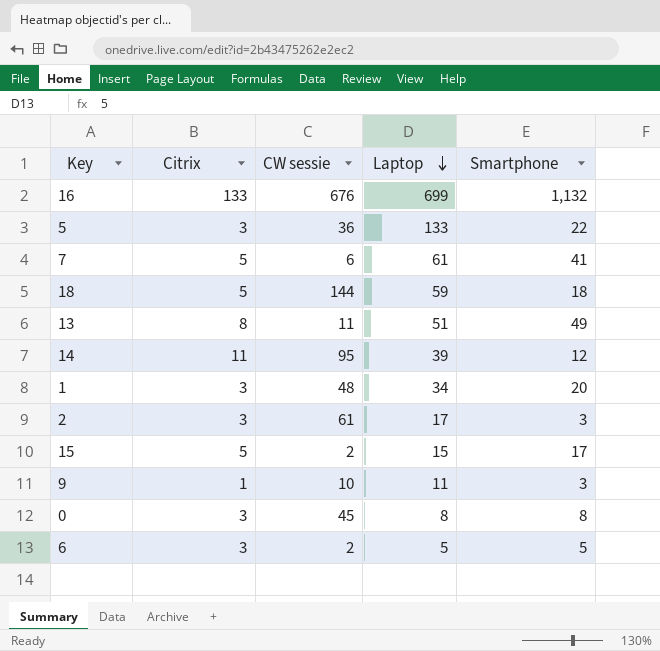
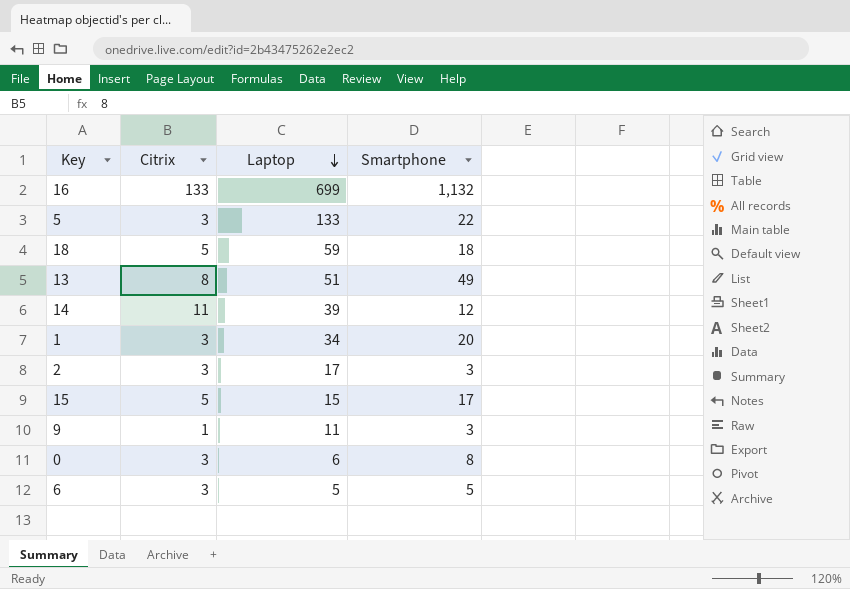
column CW sessie | position: 3 -> none
row 7: 5 | 6 | 61 | 41 -> none
0 | Laptop: 8 -> 6

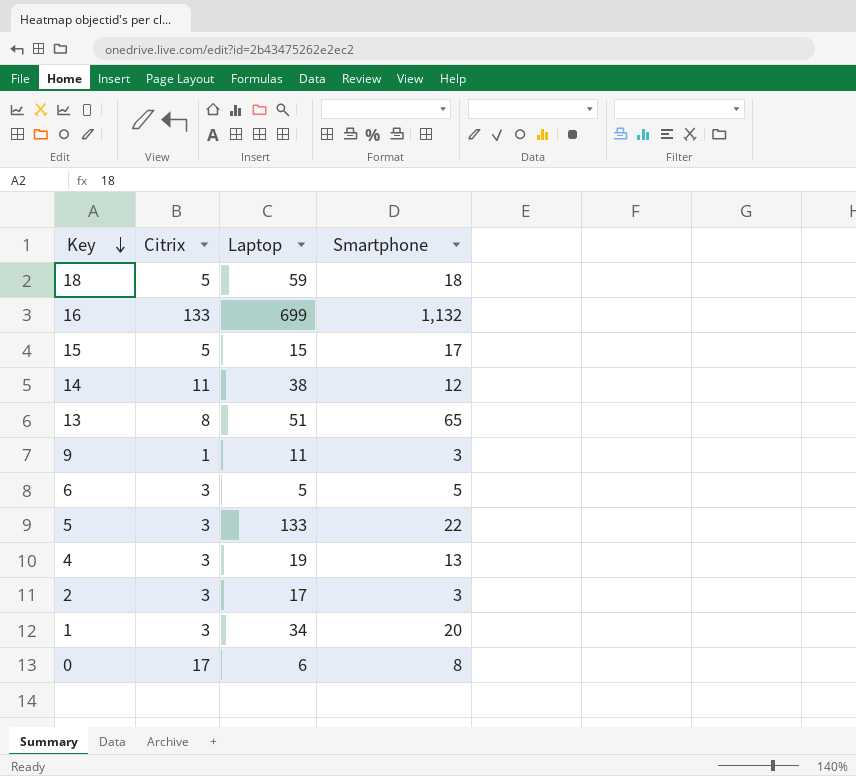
row order: Laptop descending -> Key descending
14 | Laptop: 39 -> 38
13 | Smartphone: 49 -> 65
row 4: none -> 3 | 19 | 13
0 | Citrix: 3 -> 17

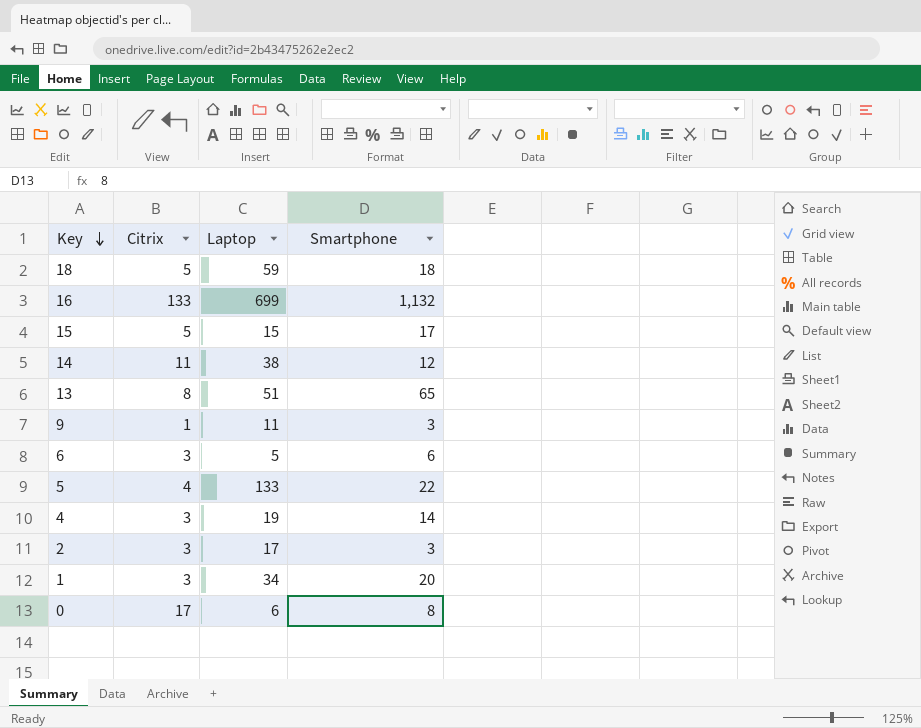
6 | Smartphone: 5 -> 6
5 | Citrix: 3 -> 4
4 | Smartphone: 13 -> 14

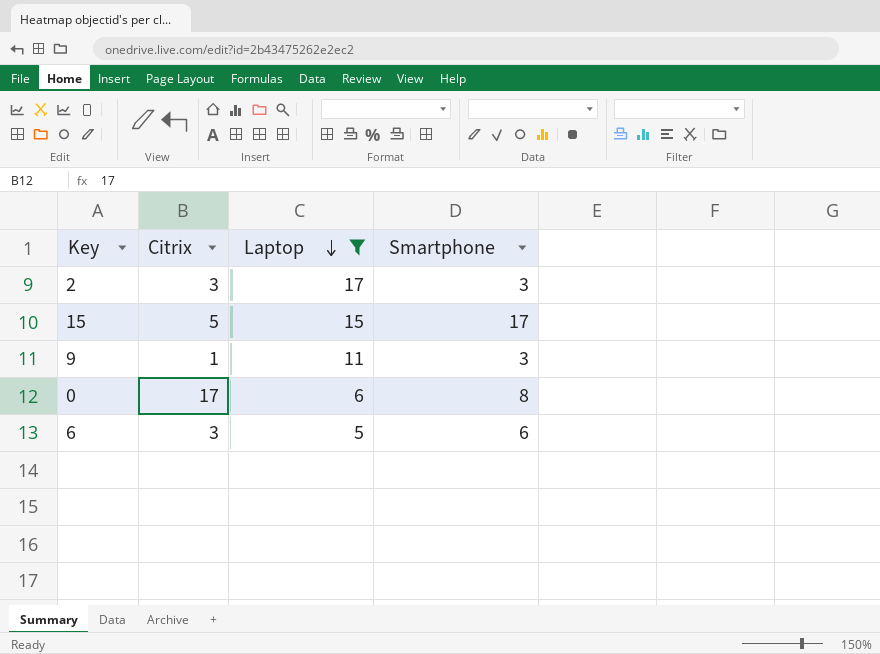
filter: none -> Laptop <= 17
row order: Key descending -> Laptop descending

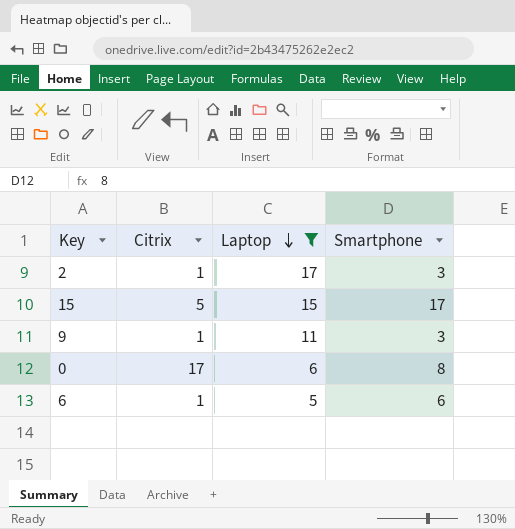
2 | Citrix: 3 -> 1
6 | Citrix: 3 -> 1

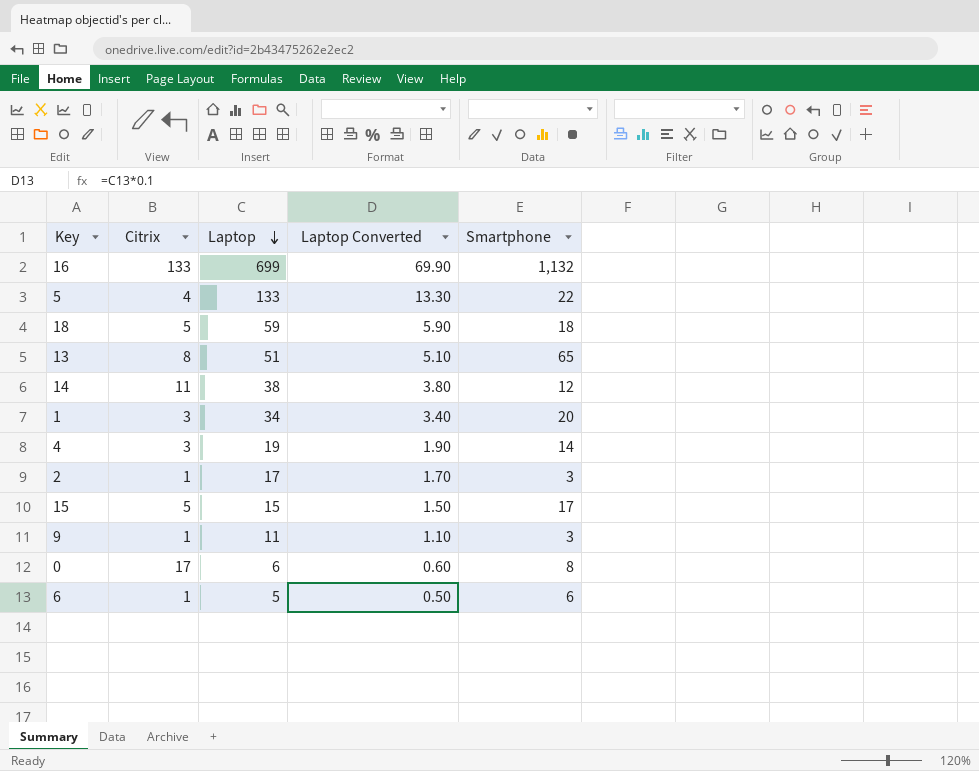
filter: Laptop <= 17 -> none
column Laptop Converted | formula: none -> [Laptop] * 0.1

